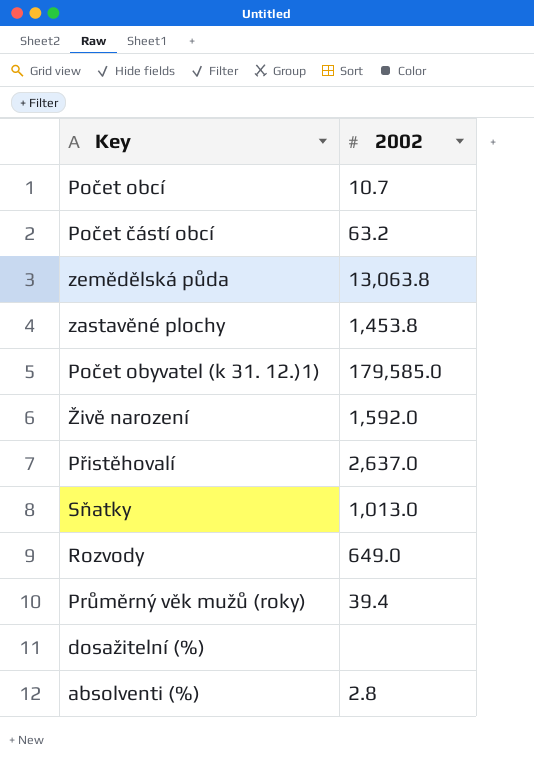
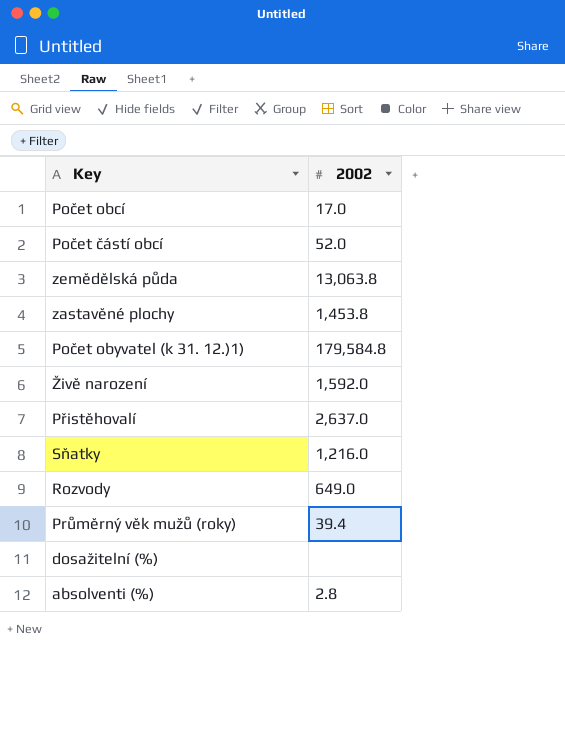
Počet obcí | 2002: 10.7 -> 17.0
Počet částí obcí | 2002: 63.2 -> 52.0
Počet obyvatel (k 31. 12.)1) | 2002: 179,585.0 -> 179,584.8
Sňatky | 2002: 1,013.0 -> 1,216.0

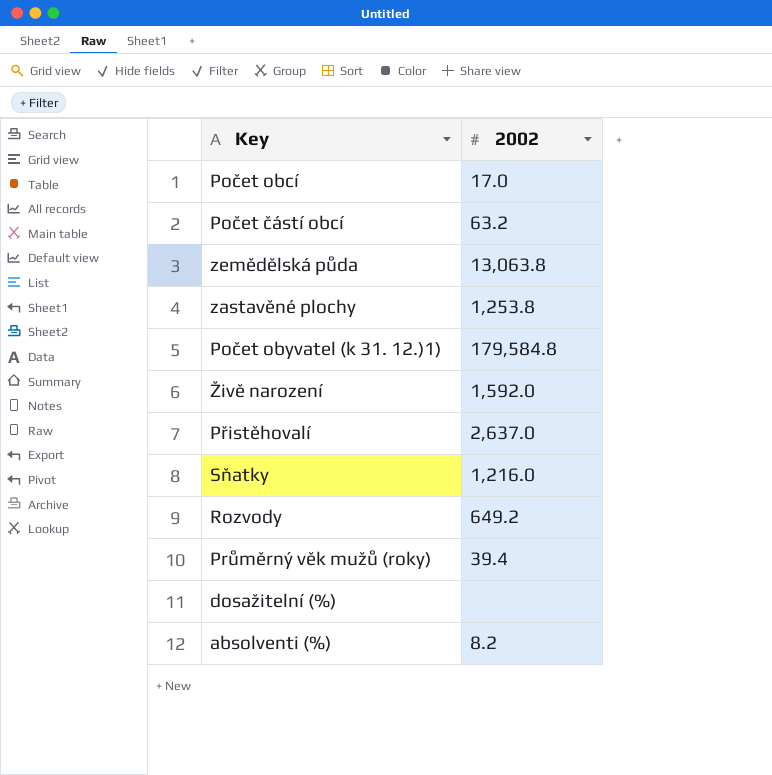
Počet částí obcí | 2002: 52.0 -> 63.2
zastavěné plochy | 2002: 1,453.8 -> 1,253.8
Rozvody | 2002: 649.0 -> 649.2
absolventi (%) | 2002: 2.8 -> 8.2

